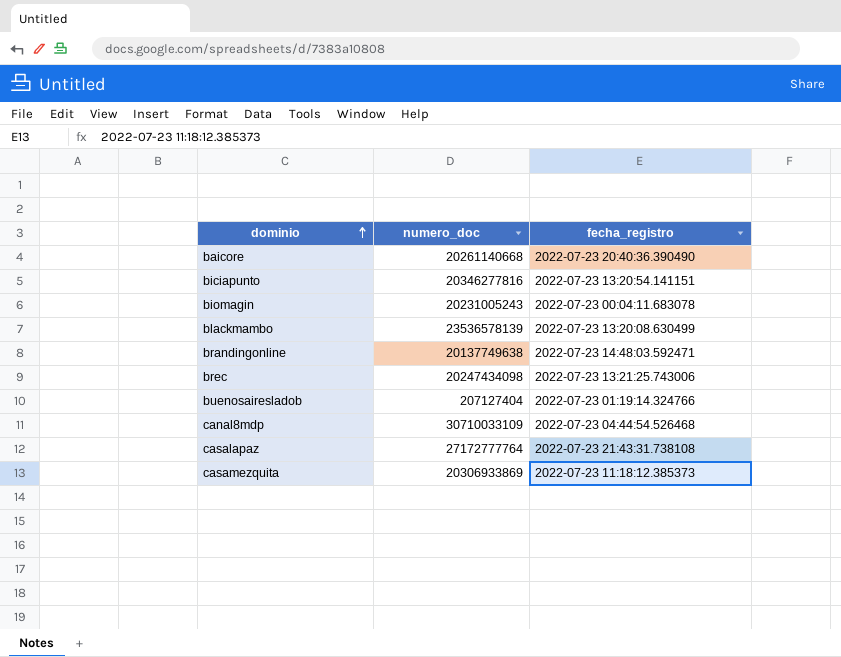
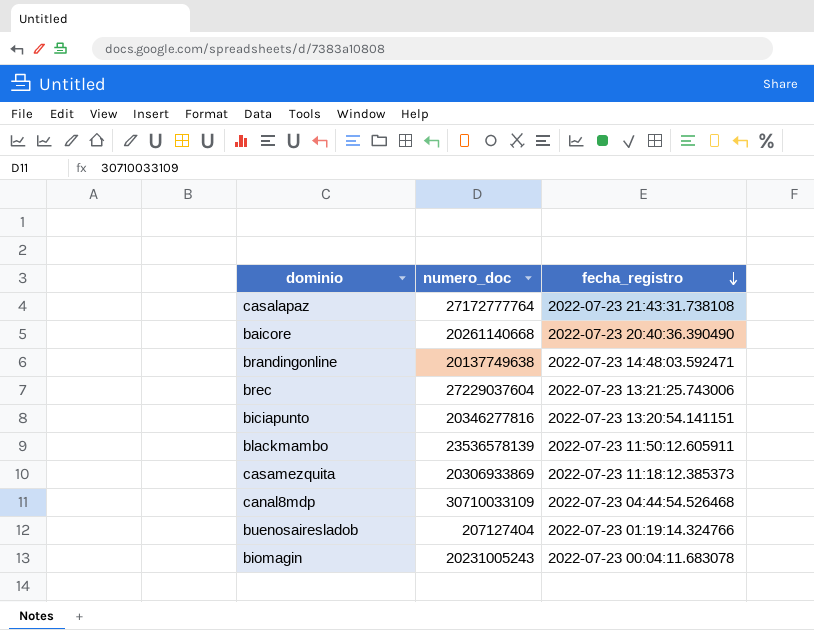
row order: dominio ascending -> fecha_registro descending
brec | numero_doc: 20247434098 -> 27229037604
blackmambo | fecha_registro: 2022-07-23 13:20:08.630499 -> 2022-07-23 11:50:12.605911

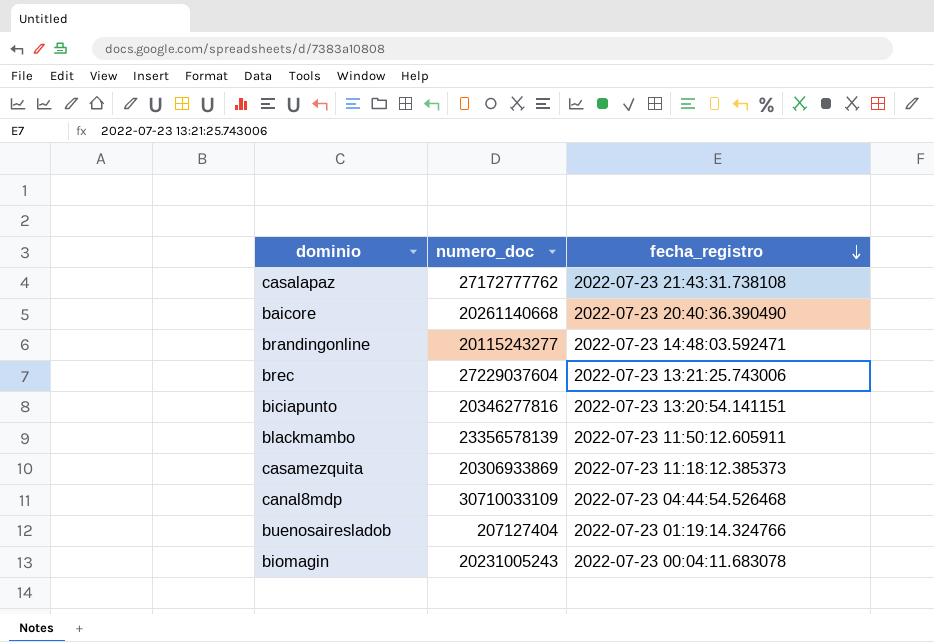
casalapaz | numero_doc: 27172777764 -> 27172777762
brandingonline | numero_doc: 20137749638 -> 20115243277
blackmambo | numero_doc: 23536578139 -> 23356578139

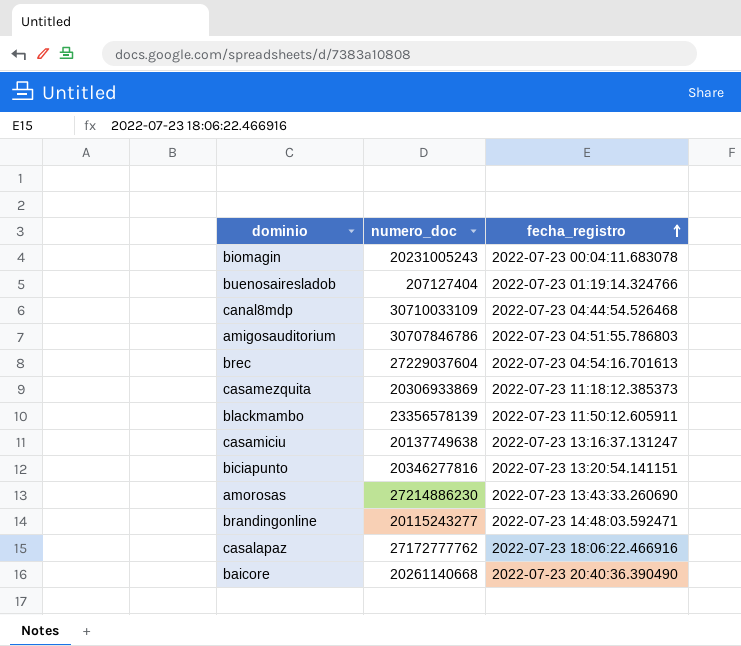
row order: fecha_registro descending -> fecha_registro ascending
row amigosauditorium: none -> 30707846786 | 2022-07-23 04:51:55.786803
brec | fecha_registro: 2022-07-23 13:21:25.743006 -> 2022-07-23 04:54:16.701613
row casamiciu: none -> 20137749638 | 2022-07-23 13:16:37.131247
row amorosas: none -> 27214886230 | 2022-07-23 13:43:33.260690
casalapaz | fecha_registro: 2022-07-23 21:43:31.738108 -> 2022-07-23 18:06:22.466916

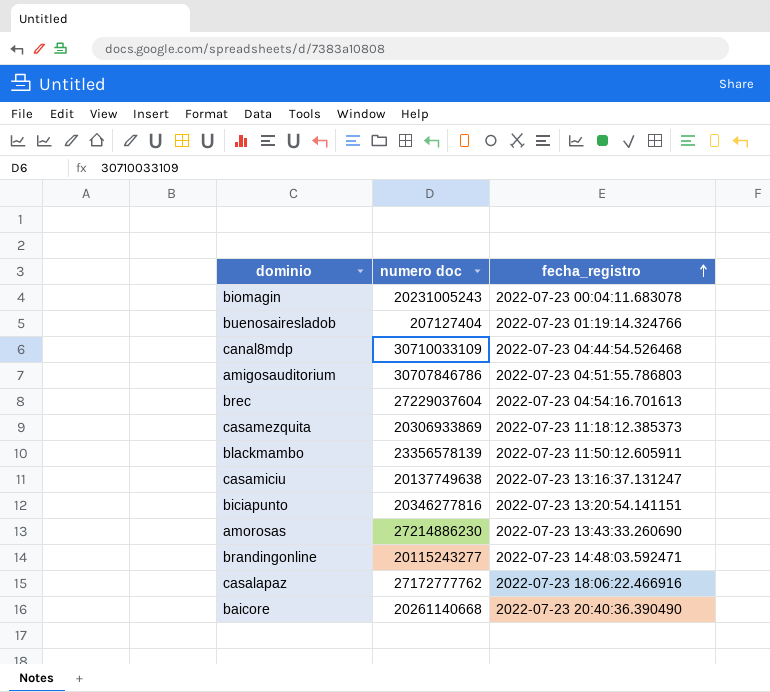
column name: numero_doc -> numero doc

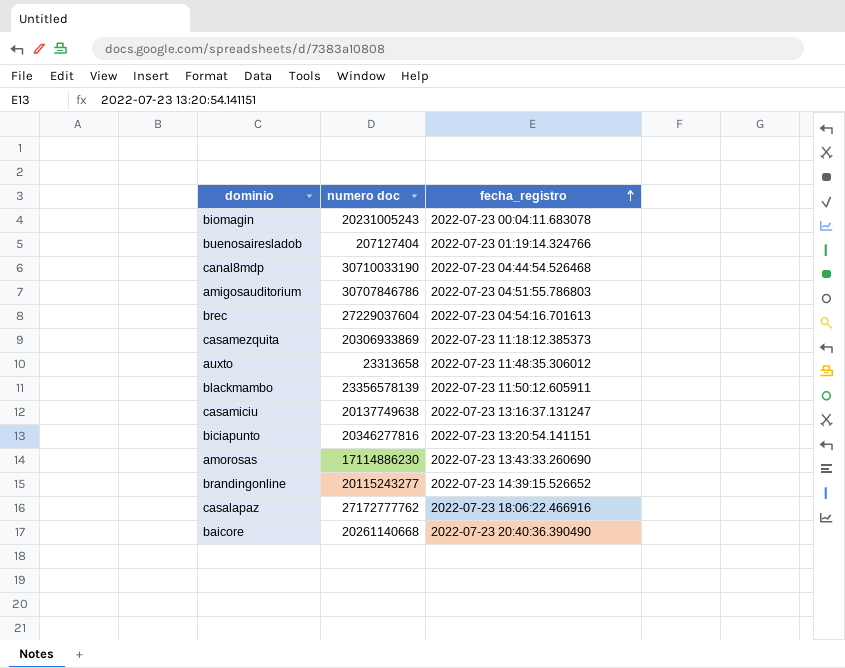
canal8mdp | numero doc: 30710033109 -> 30710033190
row auxto: none -> 23313658 | 2022-07-23 11:48:35.306012
amorosas | numero doc: 27214886230 -> 17114886230
brandingonline | fecha_registro: 2022-07-23 14:48:03.592471 -> 2022-07-23 14:39:15.526652

